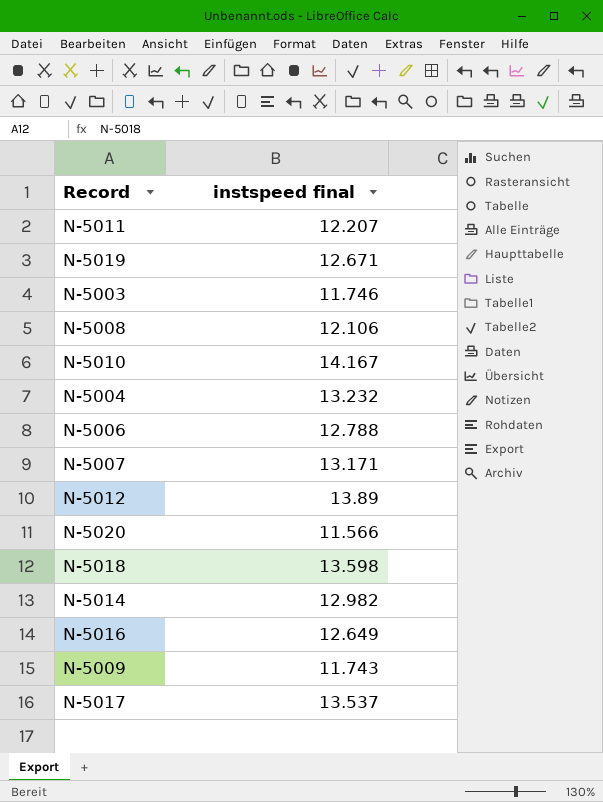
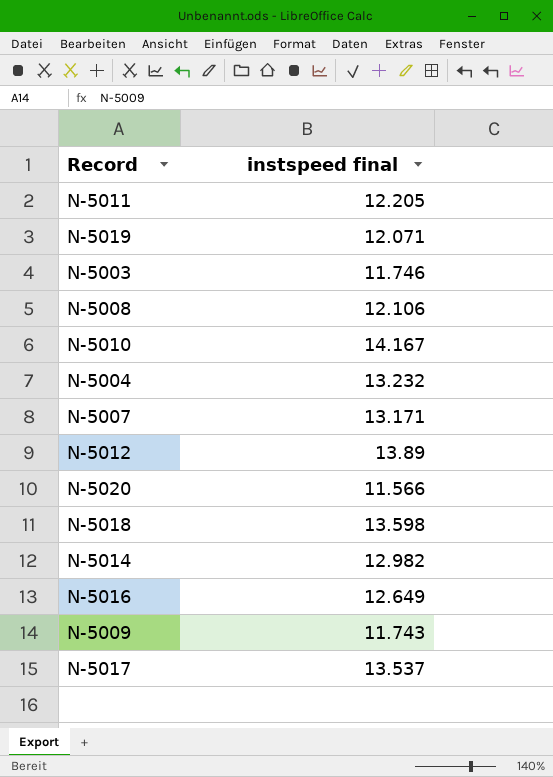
row N-5006: 12.788 -> none
N-5011 | instspeed final: 12.207 -> 12.205
N-5019 | instspeed final: 12.671 -> 12.071

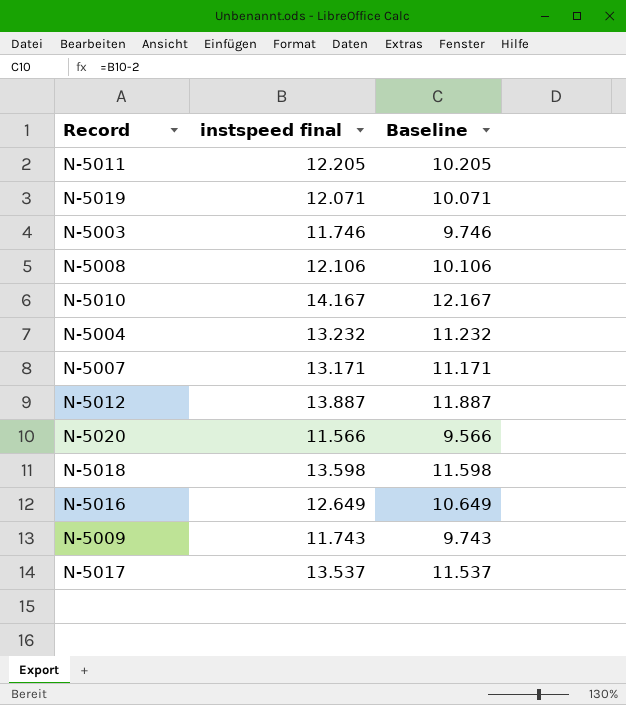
column Baseline | formula: none -> [instspeed final] - 2
row N-5014: 12.982 -> none
N-5012 | instspeed final: 13.89 -> 13.887

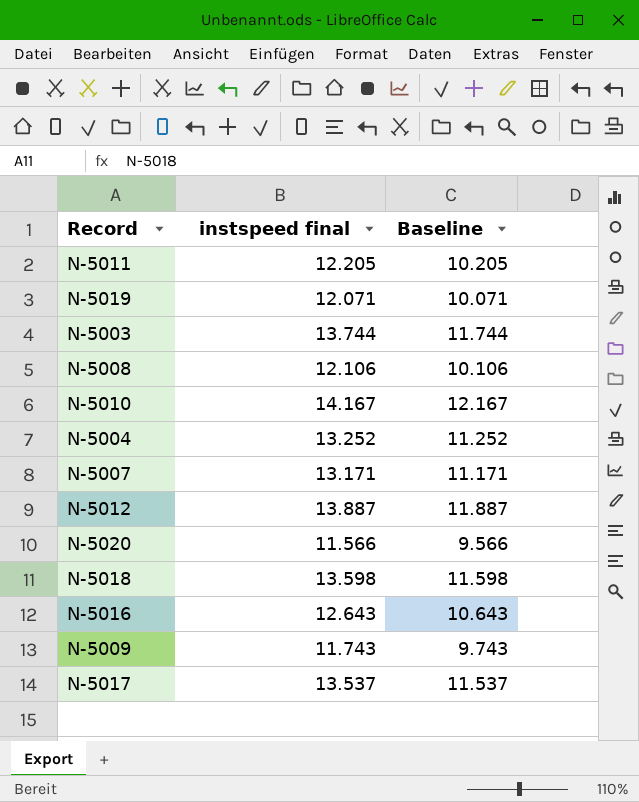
N-5003 | instspeed final: 11.746 -> 13.744
N-5003 | Baseline: 9.746 -> 11.744
N-5004 | instspeed final: 13.232 -> 13.252
N-5004 | Baseline: 11.232 -> 11.252
N-5016 | instspeed final: 12.649 -> 12.643
N-5016 | Baseline: 10.649 -> 10.643

